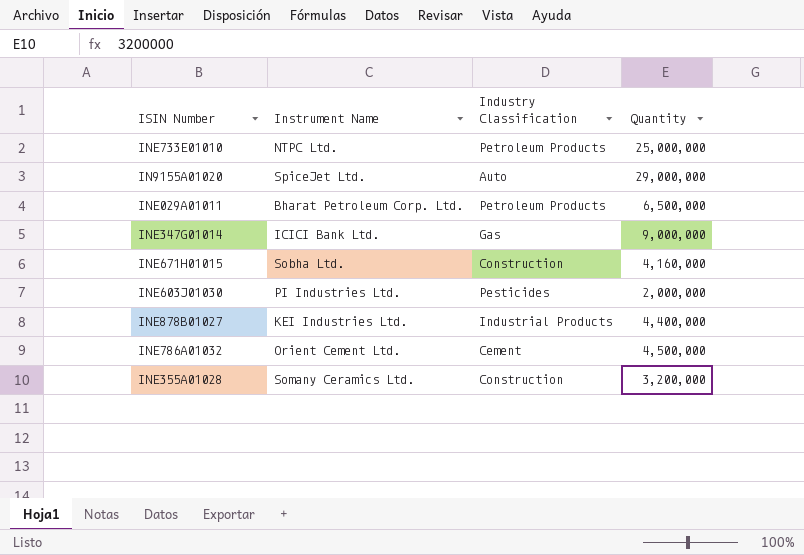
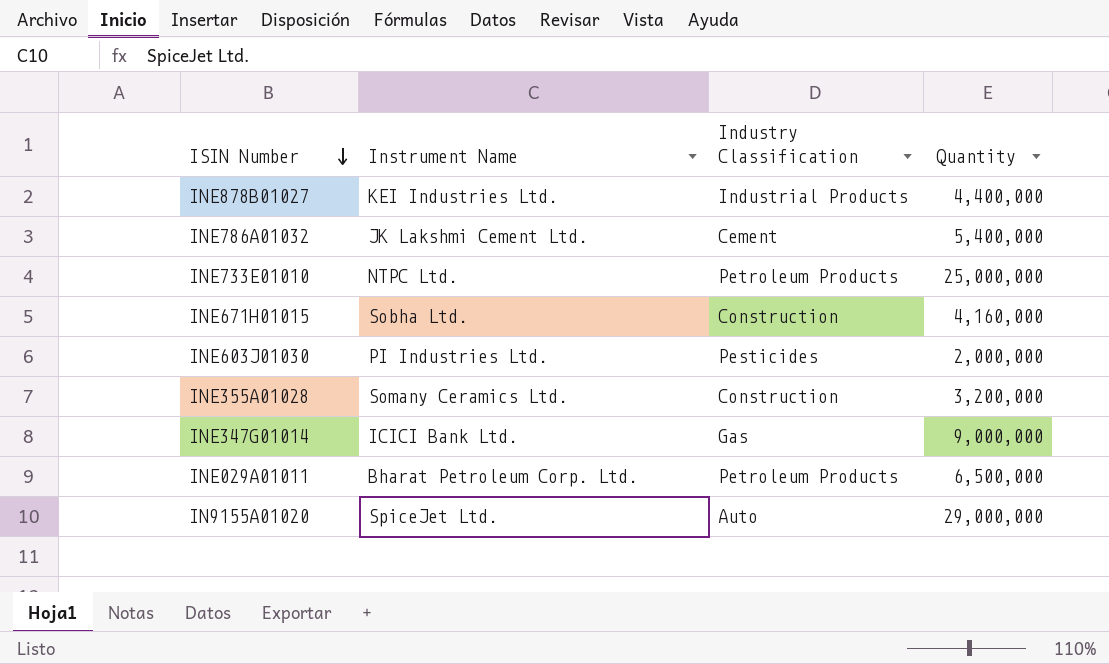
row order: none -> ISIN Number descending
INE786A01032 | Instrument Name: Orient Cement Ltd. -> JK Lakshmi Cement Ltd.
INE786A01032 | Quantity: 4,500,000 -> 5,400,000

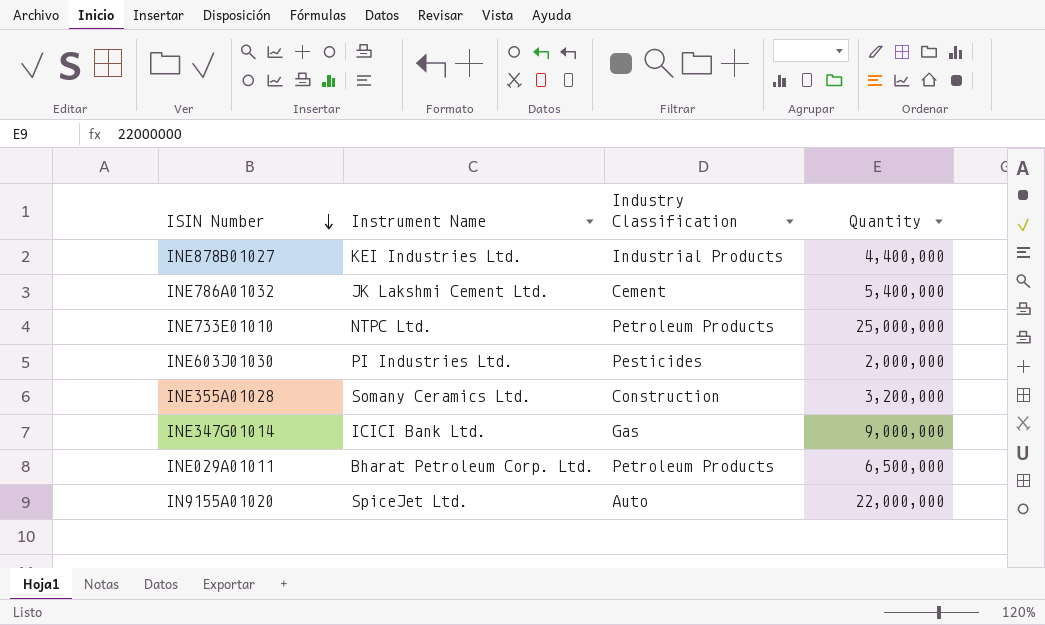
row INE671H01015: Sobha Ltd. | Construction | 4,160,000 -> none
IN9155A01020 | Quantity: 29,000,000 -> 22,000,000

